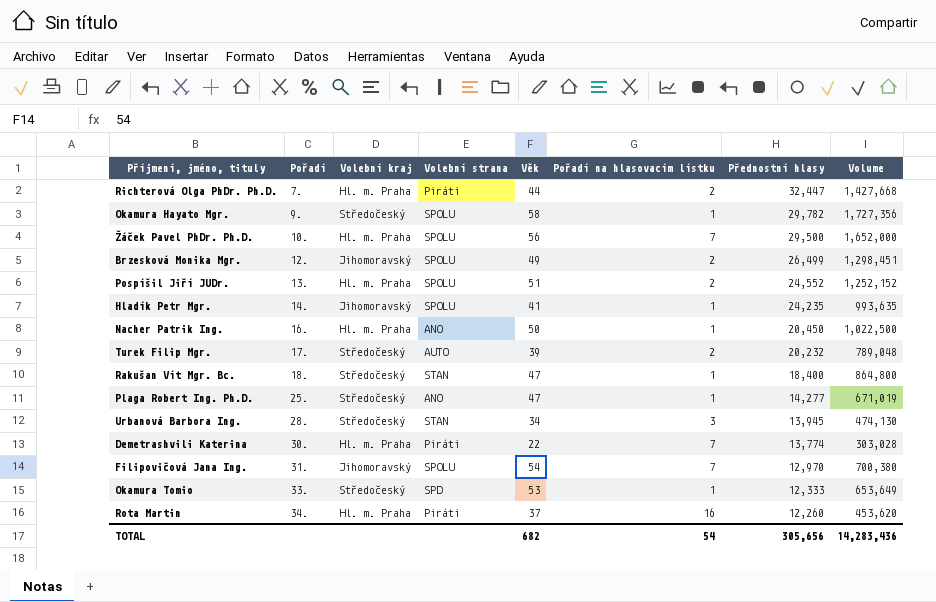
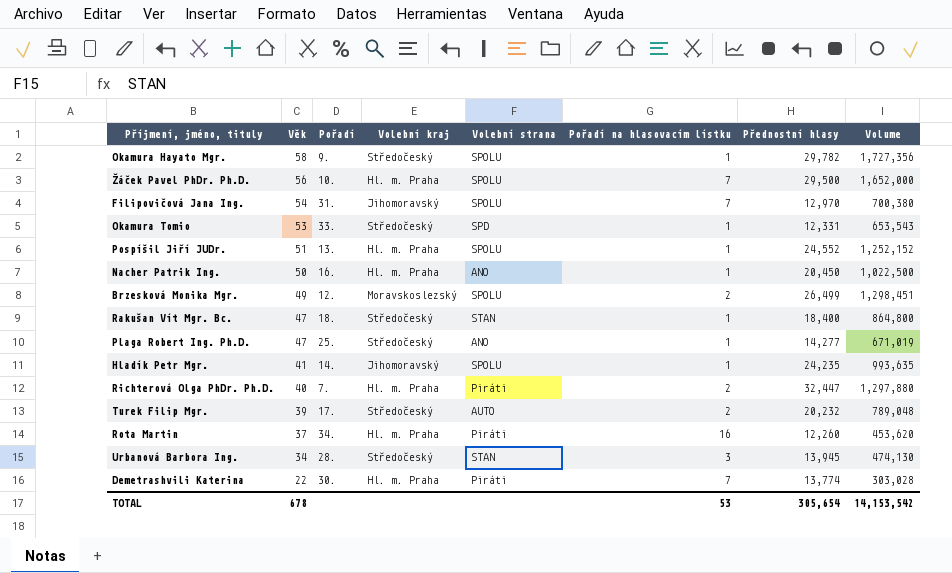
row order: Pořadí ascending -> Věk descending
column Věk | position: 5 -> 2
Okamura Tomio | Přednostní hlasy: 12,333 -> 12,331
Okamura Tomio | Volume: 653,649 -> 653,543
Pospíšil Jiří JUDr. | Pořadí na hlasovacím lístku: 2 -> 1
Brzesková Monika Mgr. | Volební kraj: Jihomoravský -> Moravskoslezský
Richterová Olga PhDr. Ph.D. | Věk: 44 -> 40
Richterová Olga PhDr. Ph.D. | Volume: 1,427,668 -> 1,297,880
TOTAL | Věk: 682 -> 678
TOTAL | Pořadí na hlasovacím lístku: 54 -> 53
TOTAL | Přednostní hlasy: 305,656 -> 305,654
TOTAL | Volume: 14,283,436 -> 14,153,542

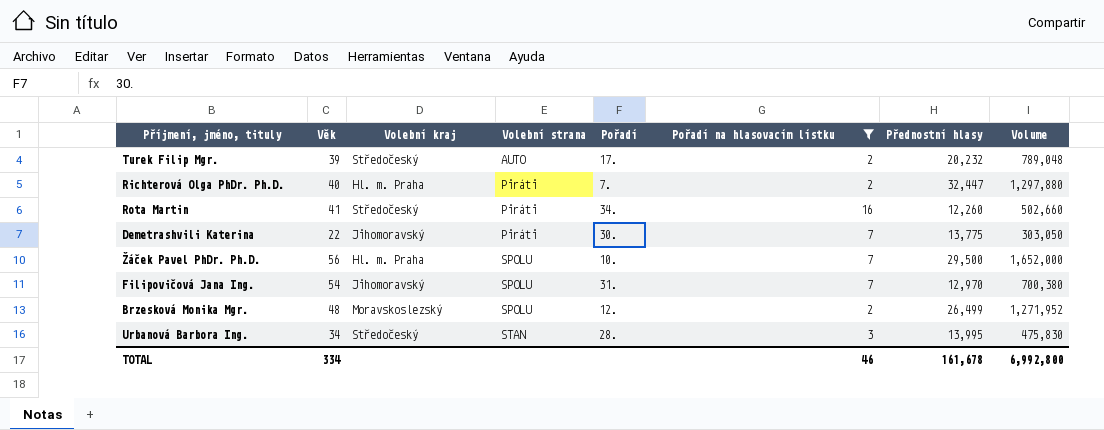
filter: none -> Pořadí na hlasovacím lístku != 1
row order: Věk descending -> Volební strana ascending
column Pořadí | position: 3 -> 5
Rota Martin | Věk: 37 -> 41
Rota Martin | Volební kraj: Hl. m. Praha -> Středočeský
Rota Martin | Volume: 453,620 -> 502,660
Demetrashvili Katerina | Volební kraj: Hl. m. Praha -> Jihomoravský
Demetrashvili Katerina | Přednostní hlasy: 13,774 -> 13,775
Demetrashvili Katerina | Volume: 303,028 -> 303,050
Brzesková Monika Mgr. | Věk: 49 -> 48
Brzesková Monika Mgr. | Volume: 1,298,451 -> 1,271,952
Urbanová Barbora Ing. | Přednostní hlasy: 13,945 -> 13,995
Urbanová Barbora Ing. | Volume: 474,130 -> 475,830
TOTAL | Věk: 678 -> 334
TOTAL | Pořadí na hlasovacím lístku: 53 -> 46
TOTAL | Přednostní hlasy: 305,654 -> 161,678
TOTAL | Volume: 14,153,542 -> 6,992,800

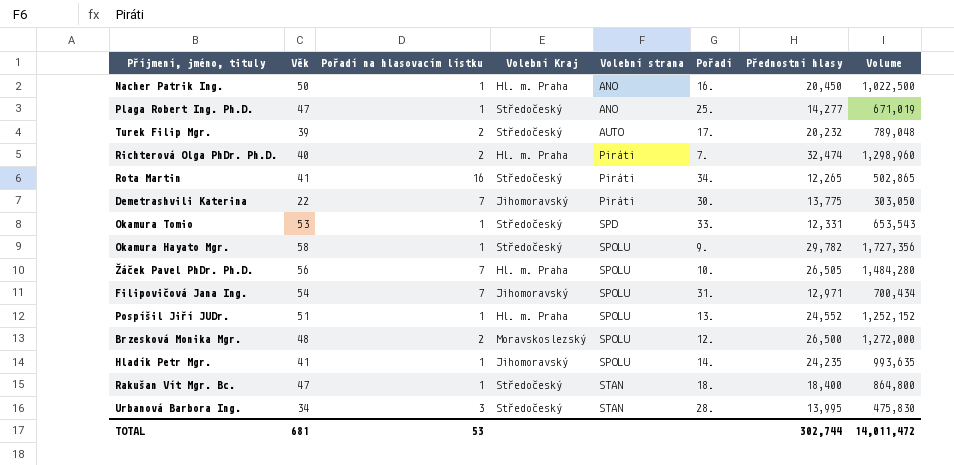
filter: Pořadí na hlasovacím lístku != 1 -> none
column Pořadí na hlasovacím lístku | position: 6 -> 3
column name: Volební kraj -> Volební Kraj
Richterová Olga PhDr. Ph.D. | Přednostní hlasy: 32,447 -> 32,474
Richterová Olga PhDr. Ph.D. | Volume: 1,297,880 -> 1,298,960
Rota Martin | Přednostní hlasy: 12,260 -> 12,265
Rota Martin | Volume: 502,660 -> 502,865
Žáček Pavel PhDr. Ph.D. | Přednostní hlasy: 29,500 -> 26,505
Žáček Pavel PhDr. Ph.D. | Volume: 1,652,000 -> 1,484,280
Filipovičová Jana Ing. | Přednostní hlasy: 12,970 -> 12,971
Filipovičová Jana Ing. | Volume: 700,380 -> 700,434
Brzesková Monika Mgr. | Přednostní hlasy: 26,499 -> 26,500
Brzesková Monika Mgr. | Volume: 1,271,952 -> 1,272,000
TOTAL | Věk: 334 -> 681
TOTAL | Pořadí na hlasovacím lístku: 46 -> 53
TOTAL | Přednostní hlasy: 161,678 -> 302,744
TOTAL | Volume: 6,992,800 -> 14,011,472

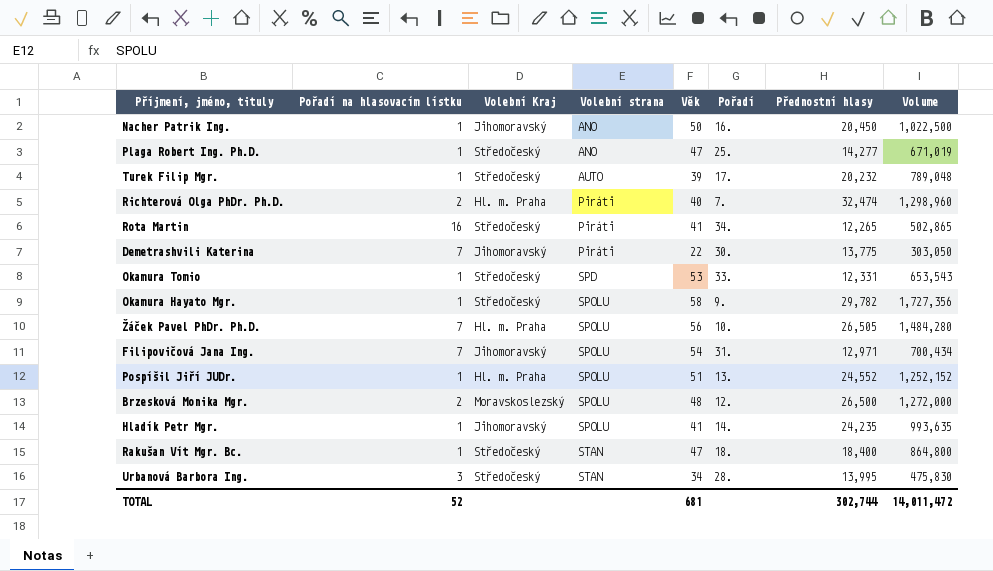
column Věk | position: 2 -> 5
Nacher Patrik Ing. | Volební Kraj: Hl. m. Praha -> Jihomoravský
Turek Filip Mgr. | Pořadí na hlasovacím lístku: 2 -> 1
TOTAL | Pořadí na hlasovacím lístku: 53 -> 52

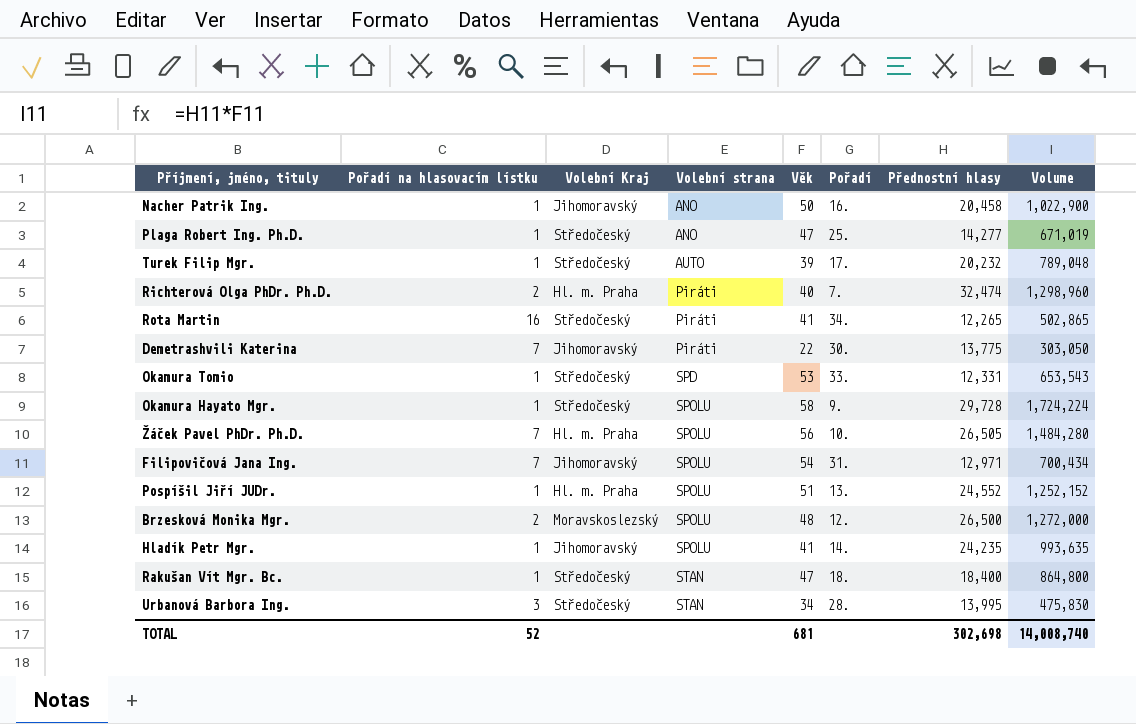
Nacher Patrik Ing. | Přednostní hlasy: 20,450 -> 20,458
Nacher Patrik Ing. | Volume: 1,022,500 -> 1,022,900
Okamura Hayato Mgr. | Přednostní hlasy: 29,782 -> 29,728
Okamura Hayato Mgr. | Volume: 1,727,356 -> 1,724,224
TOTAL | Přednostní hlasy: 302,744 -> 302,698
TOTAL | Volume: 14,011,472 -> 14,008,740

